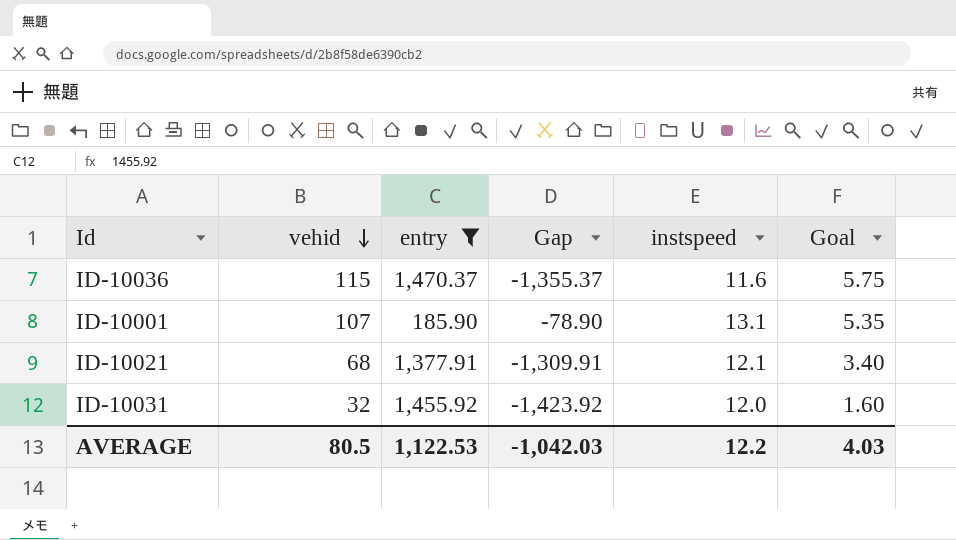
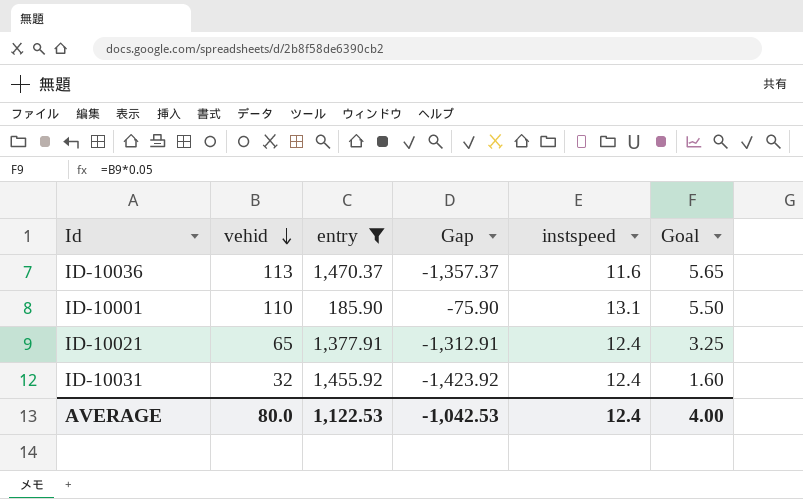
ID-10036 | vehid: 115 -> 113
ID-10036 | Gap: -1,355.37 -> -1,357.37
ID-10036 | Goal: 5.75 -> 5.65
ID-10001 | vehid: 107 -> 110
ID-10001 | Gap: -78.90 -> -75.90
ID-10001 | Goal: 5.35 -> 5.50
ID-10021 | vehid: 68 -> 65
ID-10021 | Gap: -1,309.91 -> -1,312.91
ID-10021 | instspeed: 12.1 -> 12.4
ID-10021 | Goal: 3.40 -> 3.25
ID-10031 | instspeed: 12.0 -> 12.4
AVERAGE | vehid: 80.5 -> 80.0
AVERAGE | Gap: -1,042.03 -> -1,042.53
AVERAGE | instspeed: 12.2 -> 12.4
AVERAGE | Goal: 4.03 -> 4.00

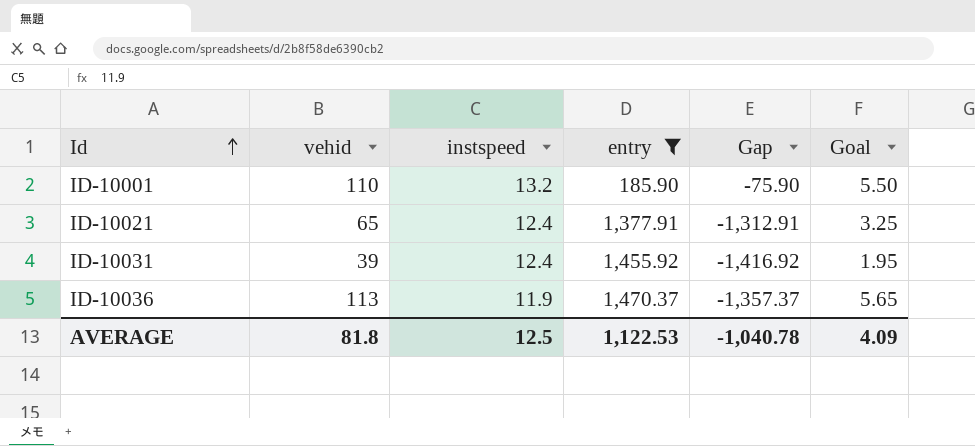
row order: vehid descending -> Id ascending
column instspeed | position: 5 -> 3
ID-10001 | instspeed: 13.1 -> 13.2
ID-10031 | vehid: 32 -> 39
ID-10031 | Gap: -1,423.92 -> -1,416.92
ID-10031 | Goal: 1.60 -> 1.95
ID-10036 | instspeed: 11.6 -> 11.9
AVERAGE | vehid: 80.0 -> 81.8
AVERAGE | instspeed: 12.4 -> 12.5
AVERAGE | Gap: -1,042.53 -> -1,040.78
AVERAGE | Goal: 4.00 -> 4.09

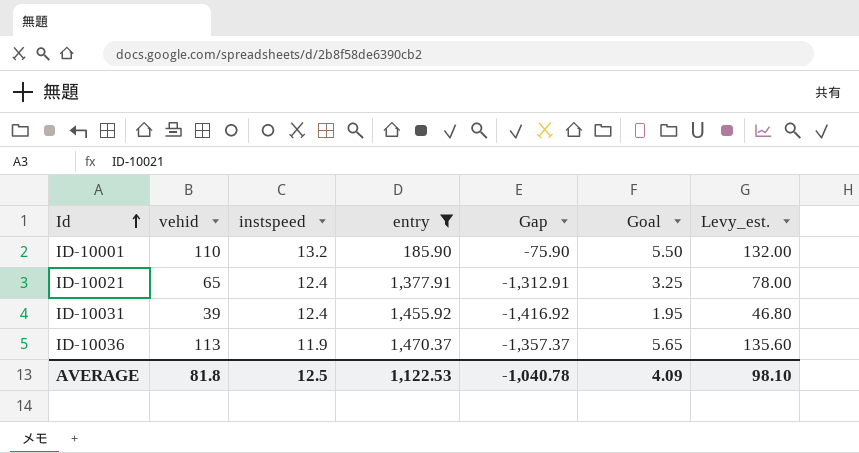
column Levy_est. | formula: none -> [vehid] * 1.2

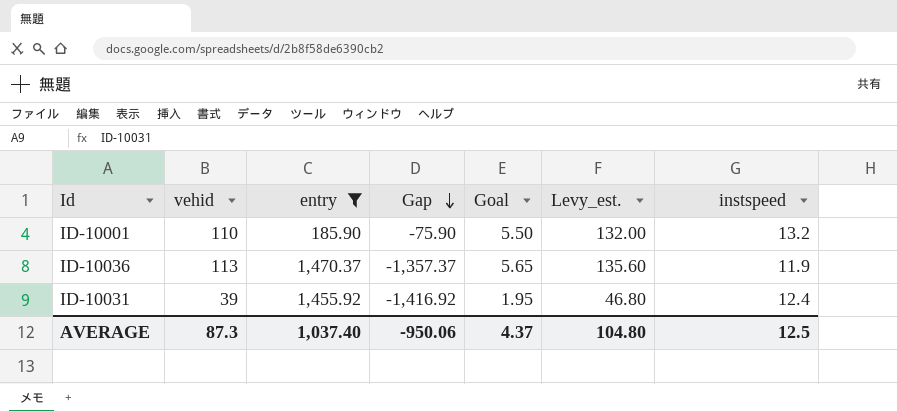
row order: Id ascending -> Gap descending
column instspeed | position: 3 -> 7
row ID-10021: 65 | 12.4 | 1,377.91 | -1,312.91 | 3.25 | 78.00 -> none
AVERAGE | vehid: 81.8 -> 87.3
AVERAGE | entry: 1,122.53 -> 1,037.40
AVERAGE | Gap: -1,040.78 -> -950.06
AVERAGE | Goal: 4.09 -> 4.37
AVERAGE | Levy_est.: 98.10 -> 104.80

